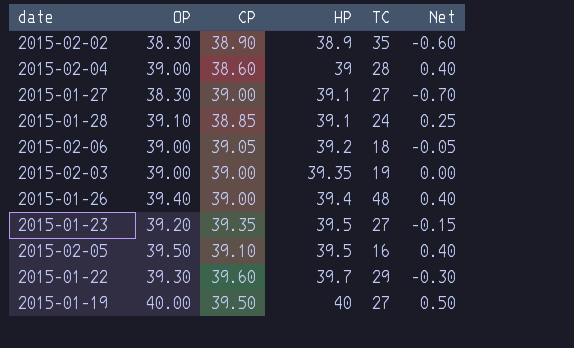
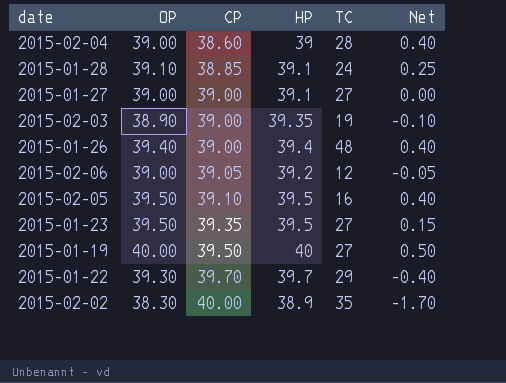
row order: HP ascending -> CP ascending
2015-01-27 | OP: 38.30 -> 39.00
2015-01-27 | Net: -0.70 -> 0.00
2015-02-03 | OP: 39.00 -> 38.90
2015-02-03 | Net: 0.00 -> -0.10
2015-02-06 | TC: 18 -> 12
2015-01-23 | OP: 39.20 -> 39.50
2015-01-23 | Net: -0.15 -> 0.15
2015-01-22 | CP: 39.60 -> 39.70
2015-01-22 | Net: -0.30 -> -0.40
2015-02-02 | CP: 38.90 -> 40.00
2015-02-02 | Net: -0.60 -> -1.70

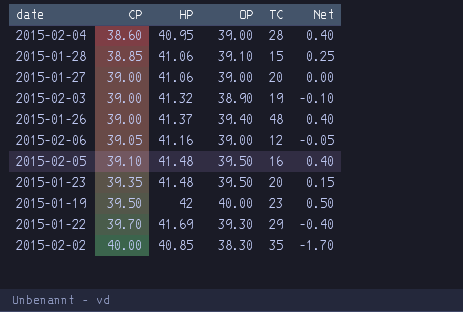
column OP | position: 2 -> 4
2015-02-04 | HP: 39 -> 40.95
2015-01-28 | HP: 39.1 -> 41.06
2015-01-28 | TC: 24 -> 15
2015-01-27 | HP: 39.1 -> 41.06
2015-01-27 | TC: 27 -> 20
2015-02-03 | HP: 39.35 -> 41.32
2015-01-26 | HP: 39.4 -> 41.37
2015-02-06 | HP: 39.2 -> 41.16
2015-02-05 | HP: 39.5 -> 41.48
2015-01-23 | HP: 39.5 -> 41.48
2015-01-23 | TC: 27 -> 20
2015-01-19 | HP: 40 -> 42
2015-01-19 | TC: 27 -> 23
2015-01-22 | HP: 39.7 -> 41.69
2015-02-02 | HP: 38.9 -> 40.85

